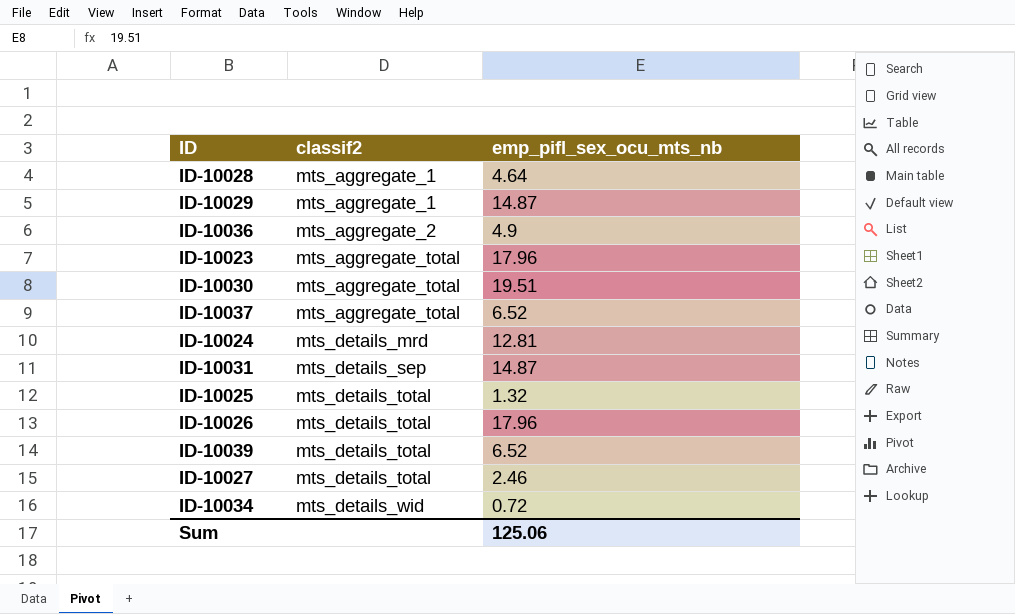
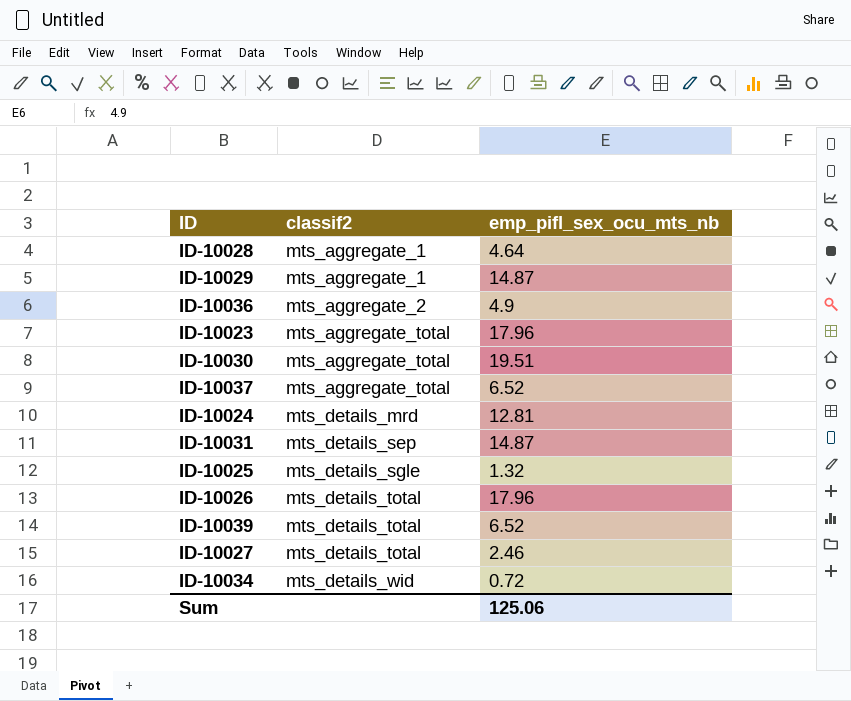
ID-10025 | classif2: mts_details_total -> mts_details_sgle

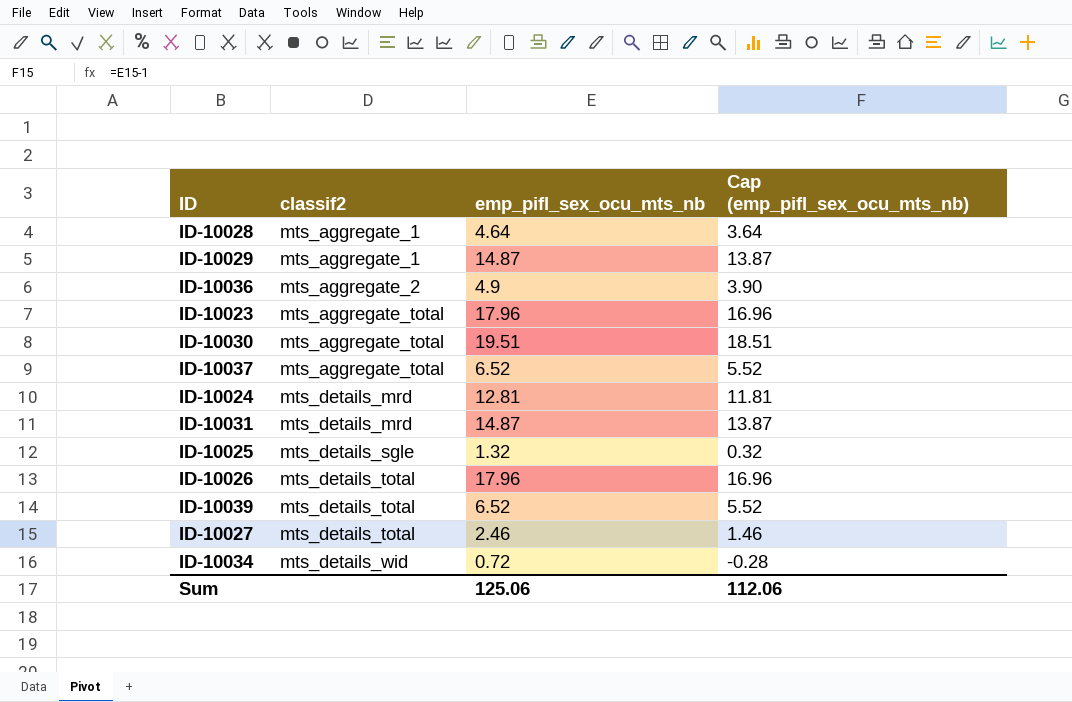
column Cap (emp_pifl_sex_ocu_mts_nb) | formula: none -> [emp_pifl_sex_ocu_mts_nb] - 1
ID-10031 | classif2: mts_details_sep -> mts_details_mrd

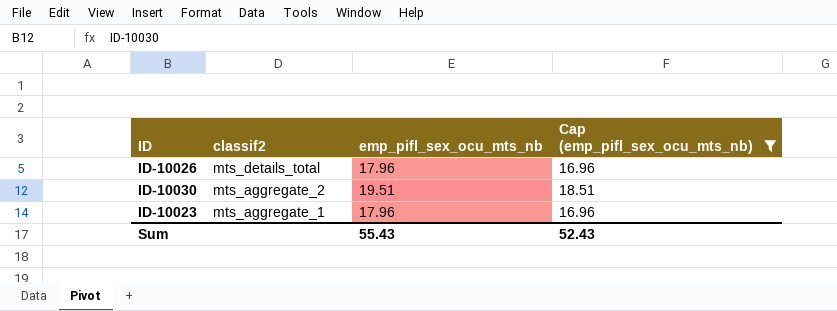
filter: none -> Cap (emp_pifl_sex_ocu_mts_nb) >= 16.96
row order: classif2 ascending -> classif2 descending
ID-10030 | classif2: mts_aggregate_total -> mts_aggregate_2
ID-10023 | classif2: mts_aggregate_total -> mts_aggregate_1
Sum | emp_pifl_sex_ocu_mts_nb: 125.06 -> 55.43
Sum | Cap (emp_pifl_sex_ocu_mts_nb): 112.06 -> 52.43

